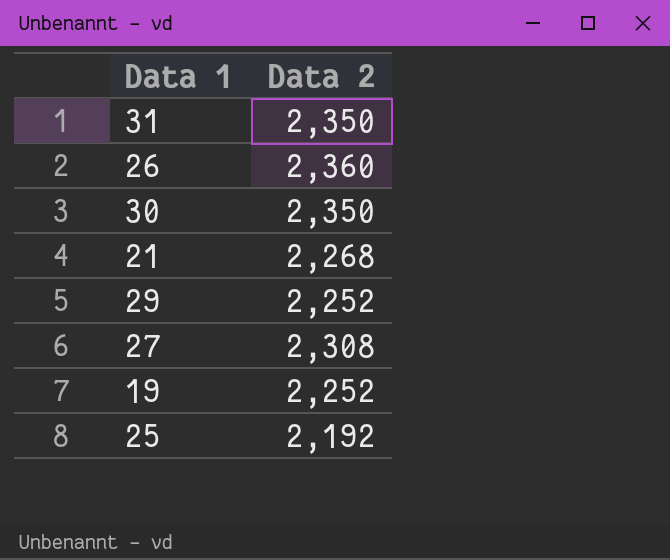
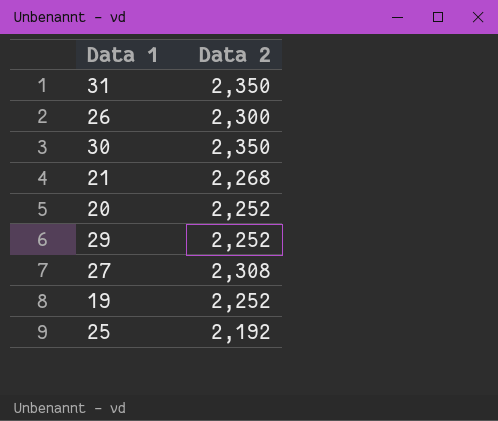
26 | Data 2: 2,360 -> 2,300
row 20: none -> 2,252

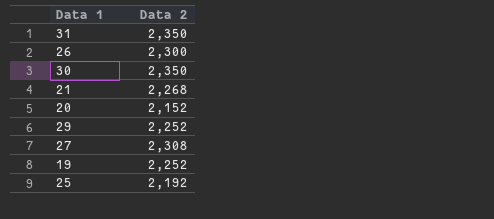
20 | Data 2: 2,252 -> 2,152

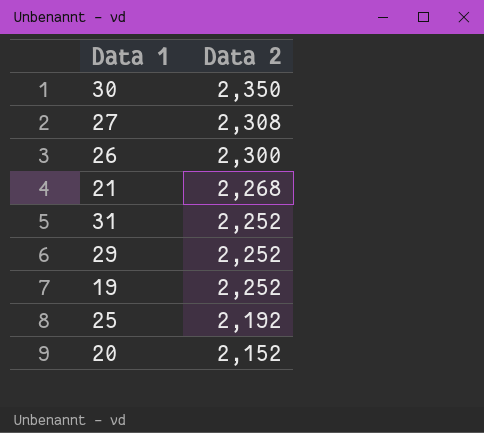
row order: none -> Data 2 descending
31 | Data 2: 2,350 -> 2,252

